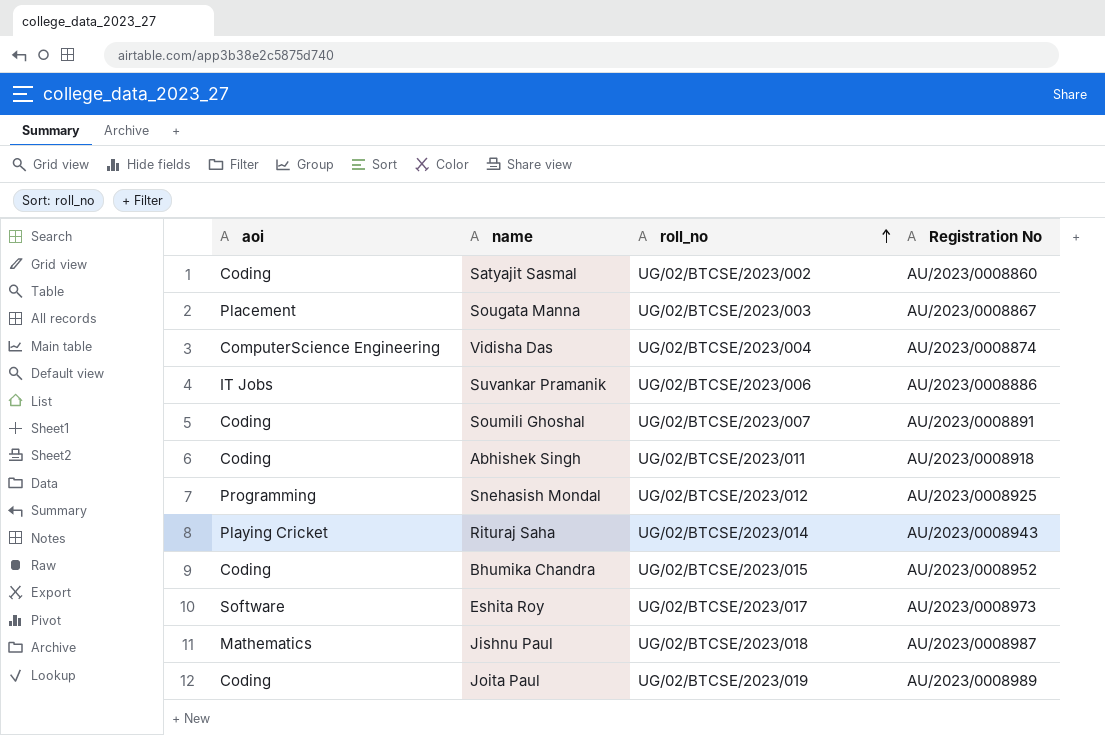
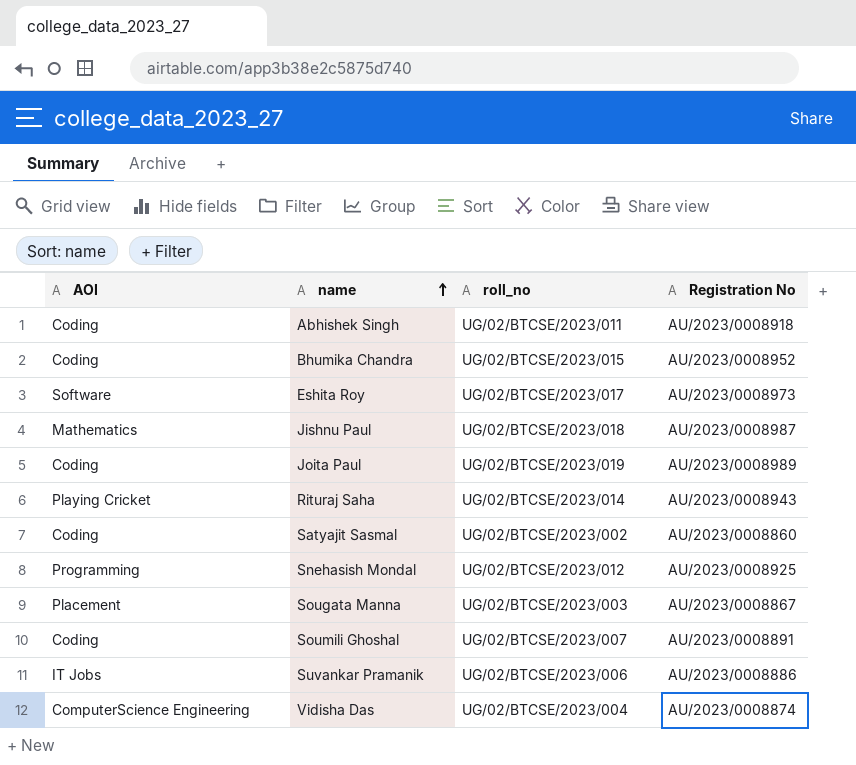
row order: roll_no ascending -> name ascending
column name: aoi -> AOI

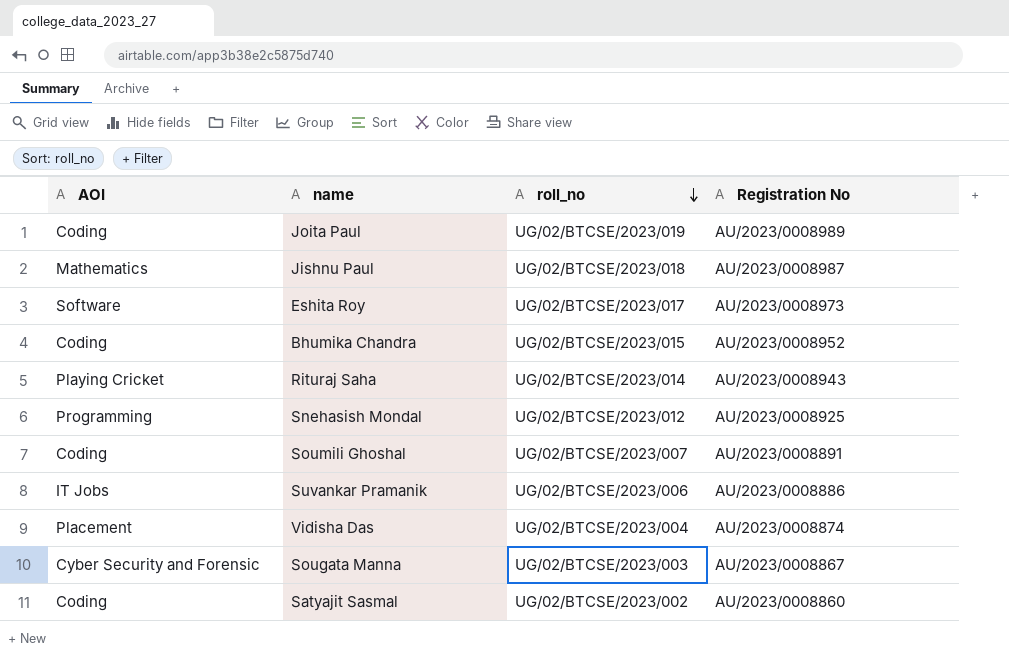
row order: name ascending -> roll_no descending
row Abhishek Singh: Coding | UG/02/BTCSE/2023/011 | AU/2023/0008918 -> none
Vidisha Das | AOI: ComputerScience Engineering -> Placement
Sougata Manna | AOI: Placement -> Cyber Security and Forensic

